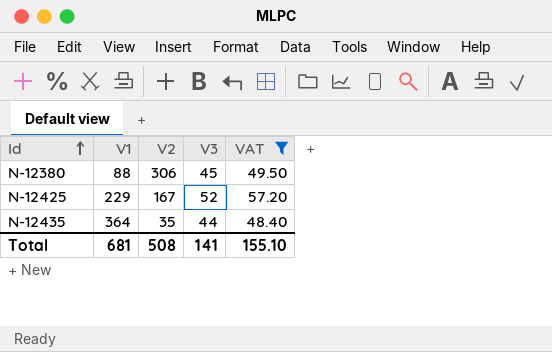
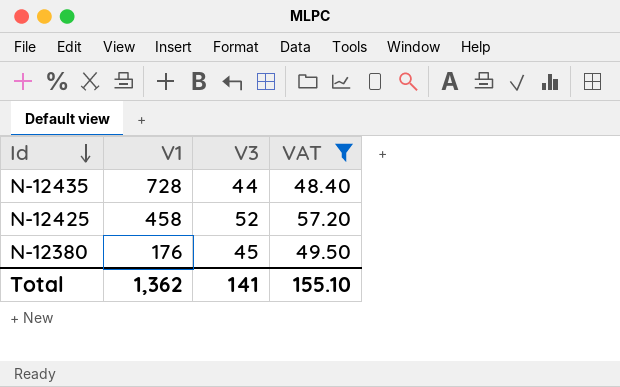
row order: Id ascending -> Id descending
column V2 | position: 3 -> none
N-12435 | V1: 364 -> 728
N-12425 | V1: 229 -> 458
N-12380 | V1: 88 -> 176
Total | V1: 681 -> 1,362

